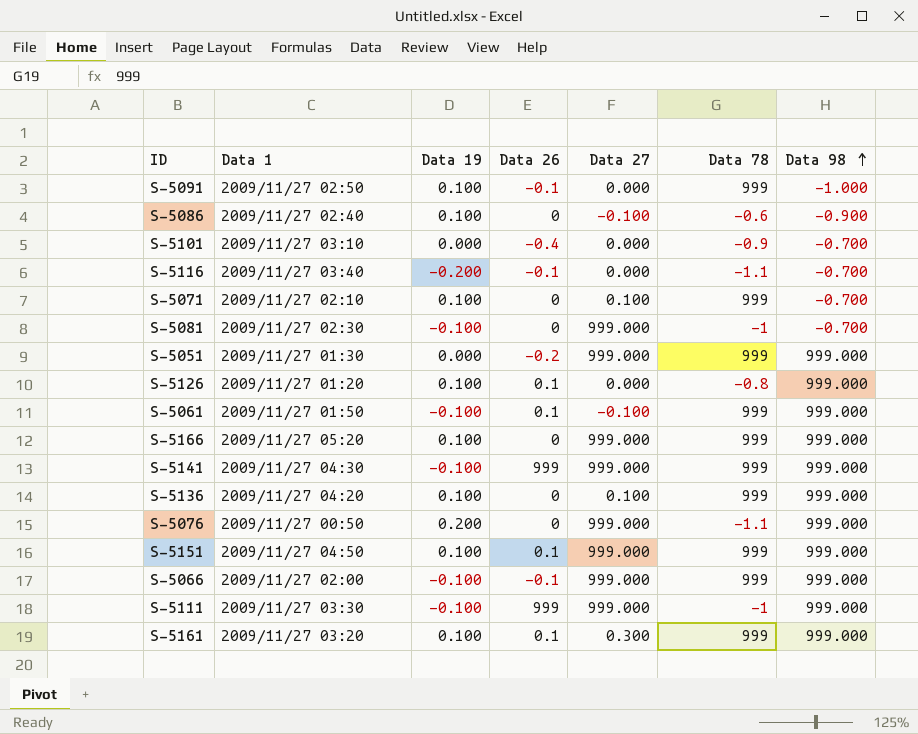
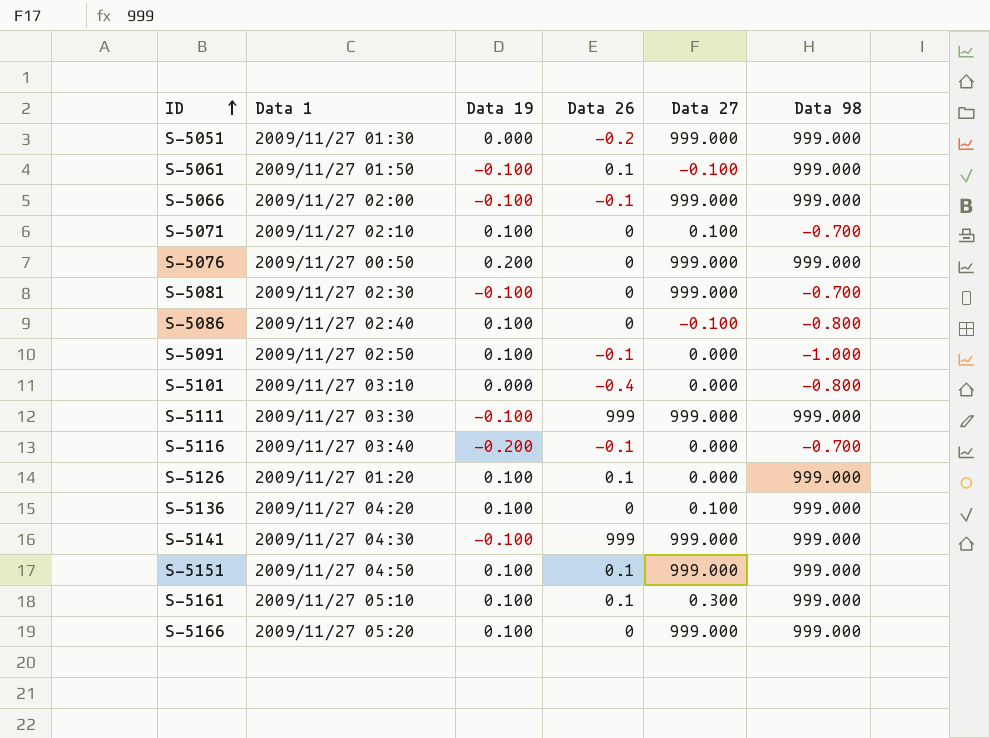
row order: Data 98 ascending -> ID ascending
column Data 78 | position: 6 -> none
S-5086 | Data 98: -0.900 -> -0.800
S-5101 | Data 98: -0.700 -> -0.800
S-5161 | Data 1: 2009/11/27 03:20 -> 2009/11/27 05:10

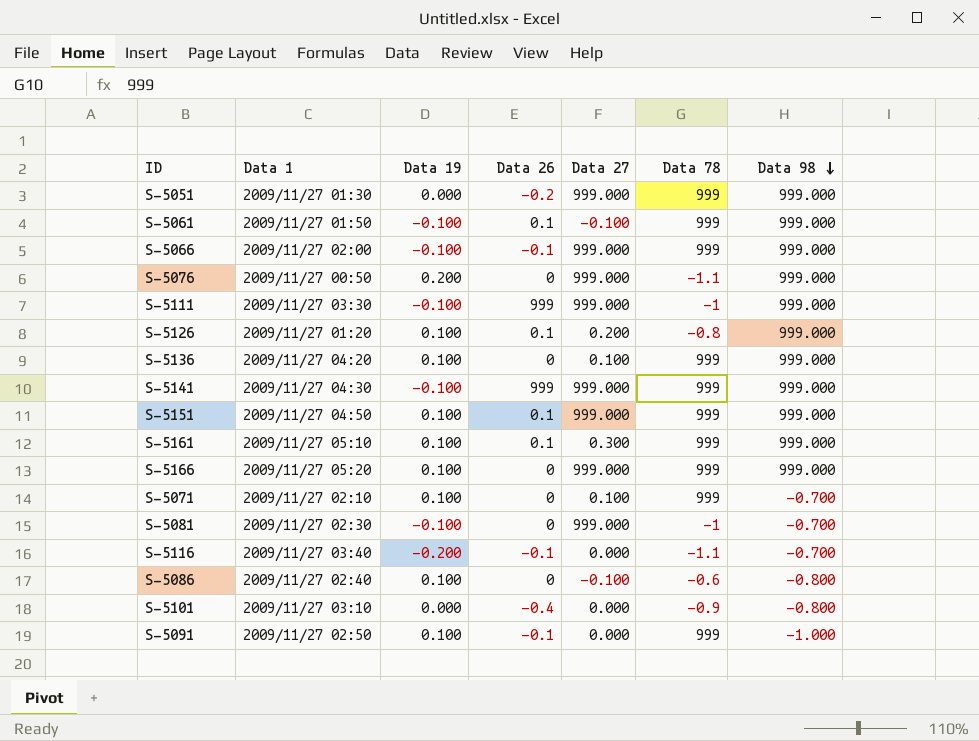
row order: ID ascending -> Data 98 descending
column Data 78 | position: none -> 6
S-5126 | Data 27: 0.000 -> 0.200

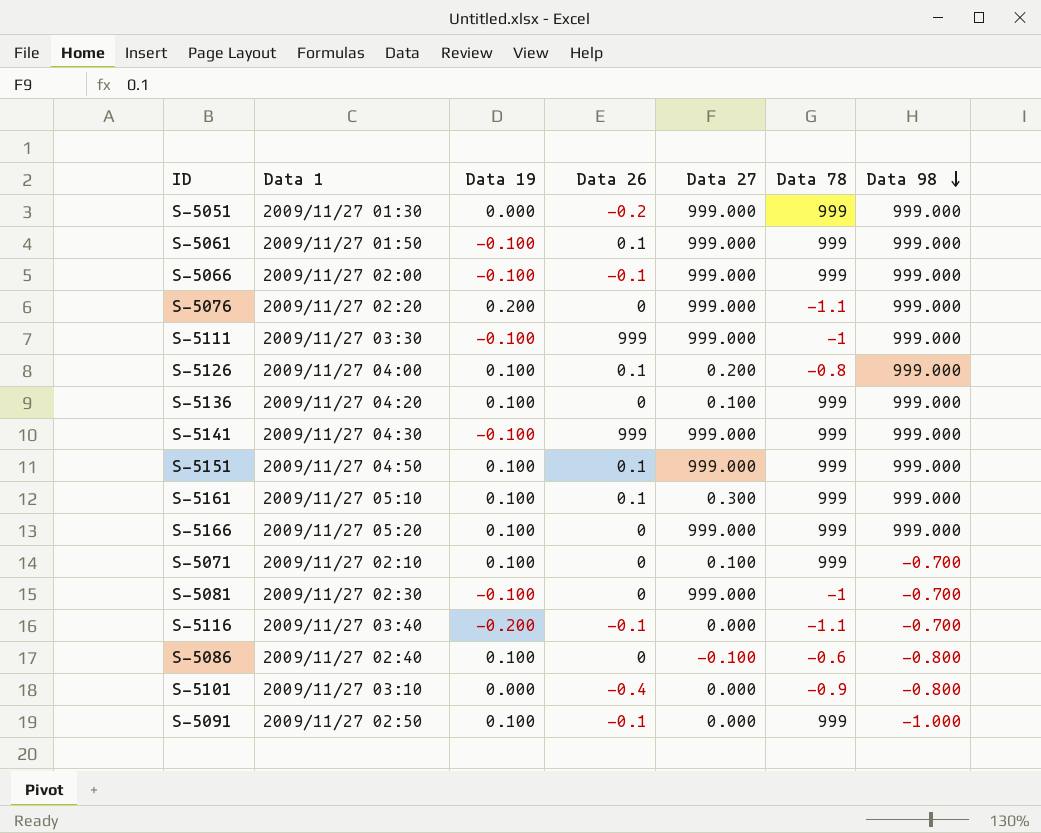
S-5061 | Data 27: -0.100 -> 999.000
S-5076 | Data 1: 2009/11/27 00:50 -> 2009/11/27 02:20
S-5126 | Data 1: 2009/11/27 01:20 -> 2009/11/27 04:00

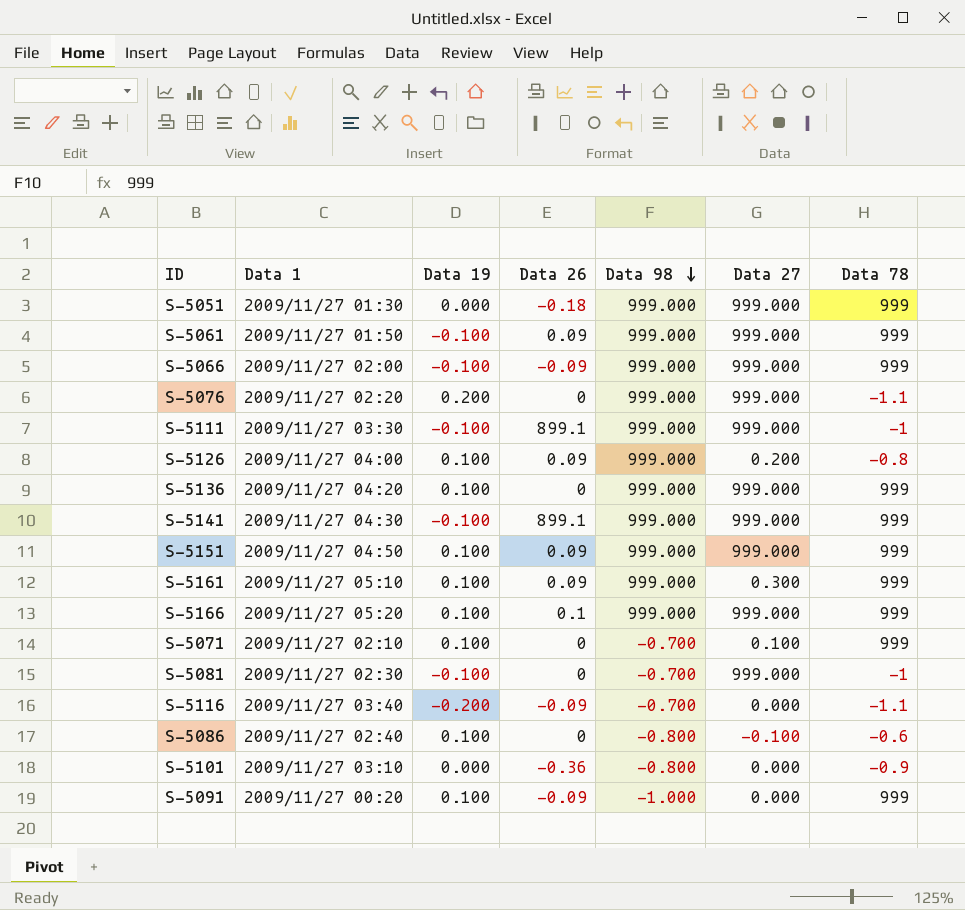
column Data 98 | position: 7 -> 5
S-5051 | Data 26: -0.2 -> -0.18
S-5061 | Data 26: 0.1 -> 0.09
S-5066 | Data 26: -0.1 -> -0.09
S-5111 | Data 26: 999 -> 899.1
S-5126 | Data 26: 0.1 -> 0.09
S-5136 | Data 27: 0.100 -> 999.000
S-5141 | Data 26: 999 -> 899.1
S-5151 | Data 26: 0.1 -> 0.09
S-5161 | Data 26: 0.1 -> 0.09
S-5166 | Data 26: 0 -> 0.1
S-5116 | Data 26: -0.1 -> -0.09
S-5101 | Data 26: -0.4 -> -0.36
S-5091 | Data 1: 2009/11/27 02:50 -> 2009/11/27 00:20
S-5091 | Data 26: -0.1 -> -0.09

